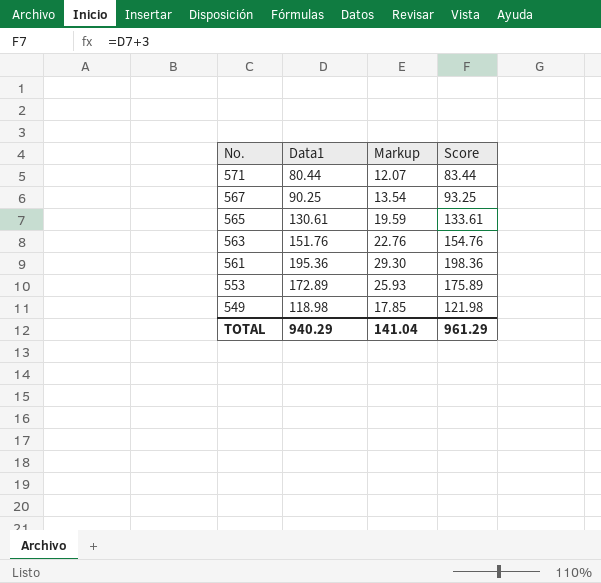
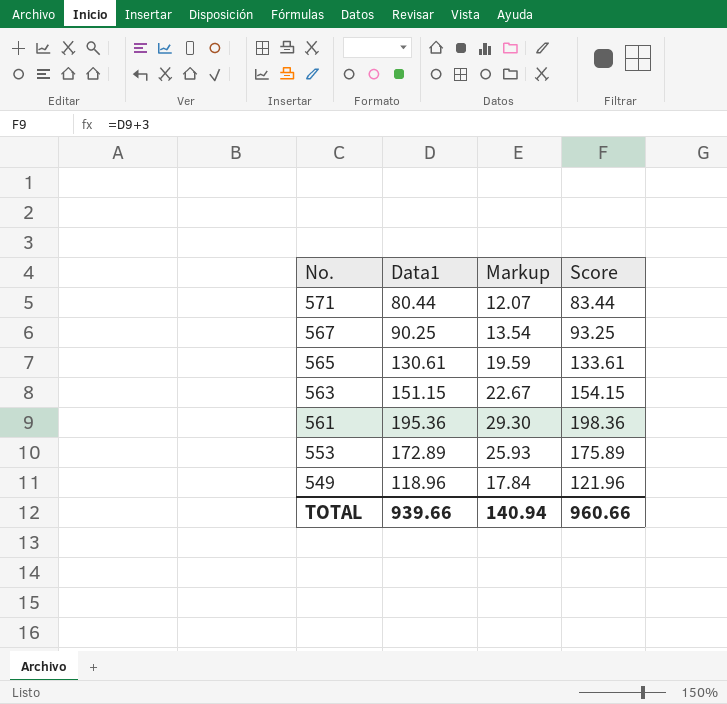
563 | Data1: 151.76 -> 151.15
563 | Markup: 22.76 -> 22.67
563 | Score: 154.76 -> 154.15
549 | Data1: 118.98 -> 118.96
549 | Markup: 17.85 -> 17.84
549 | Score: 121.98 -> 121.96
TOTAL | Data1: 940.29 -> 939.66
TOTAL | Markup: 141.04 -> 140.94
TOTAL | Score: 961.29 -> 960.66

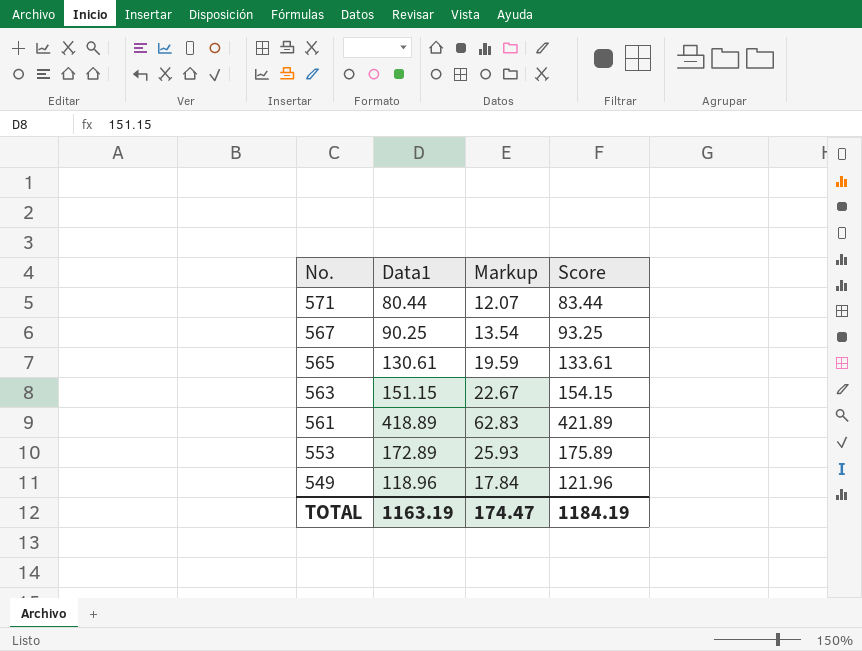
561 | Data1: 195.36 -> 418.89
561 | Markup: 29.30 -> 62.83
561 | Score: 198.36 -> 421.89
TOTAL | Data1: 939.66 -> 1163.19
TOTAL | Markup: 140.94 -> 174.47
TOTAL | Score: 960.66 -> 1184.19

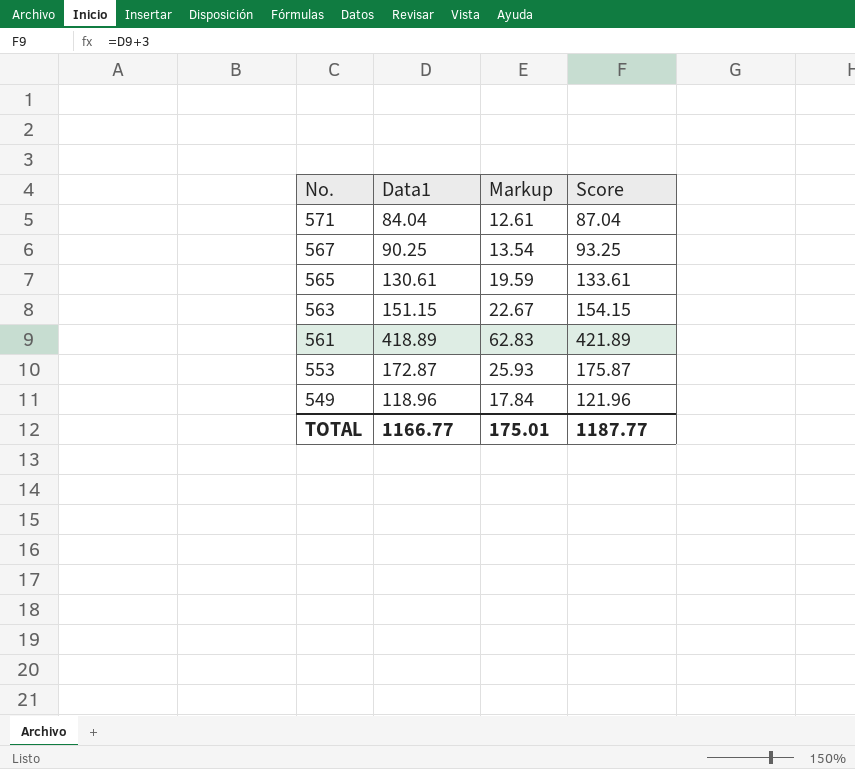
571 | Data1: 80.44 -> 84.04
571 | Markup: 12.07 -> 12.61
571 | Score: 83.44 -> 87.04
553 | Data1: 172.89 -> 172.87
553 | Score: 175.89 -> 175.87
TOTAL | Data1: 1163.19 -> 1166.77
TOTAL | Markup: 174.47 -> 175.01
TOTAL | Score: 1184.19 -> 1187.77

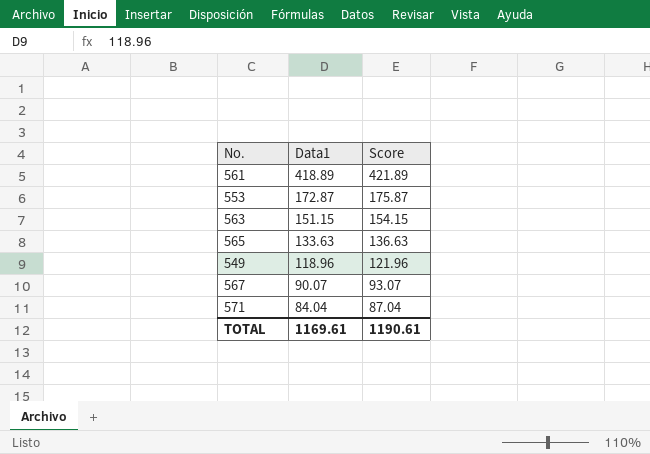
row order: No. descending -> Data1 descending
column Markup | formula: [Data1] * 0.15 -> none
565 | Data1: 130.61 -> 133.63
565 | Score: 133.61 -> 136.63
567 | Data1: 90.25 -> 90.07
567 | Score: 93.25 -> 93.07
TOTAL | Data1: 1166.77 -> 1169.61
TOTAL | Score: 1187.77 -> 1190.61

